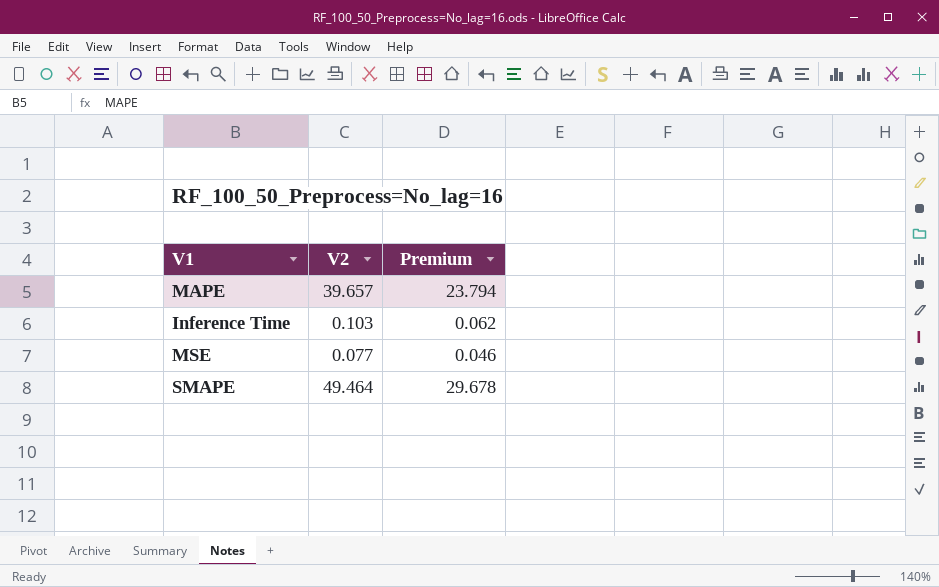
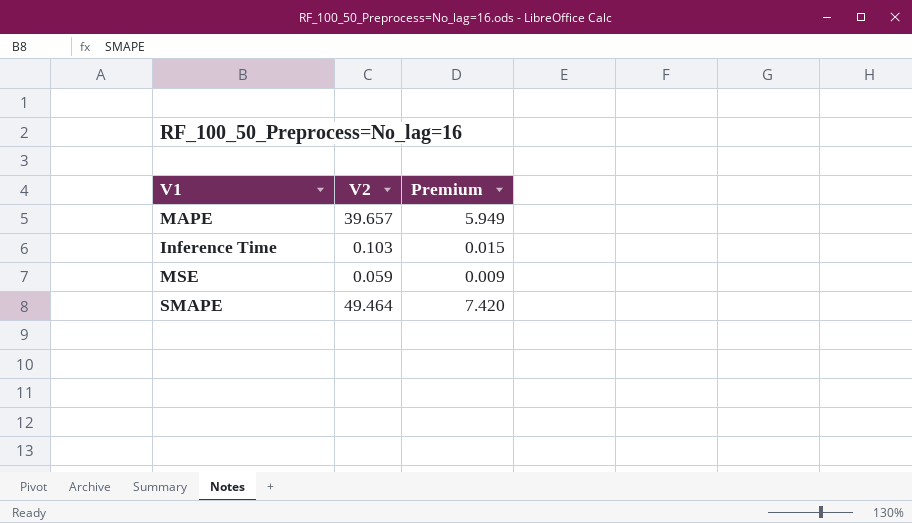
column Premium | formula: [V2] * 0.6 -> [V2] * 0.15
MSE | V2: 0.077 -> 0.059

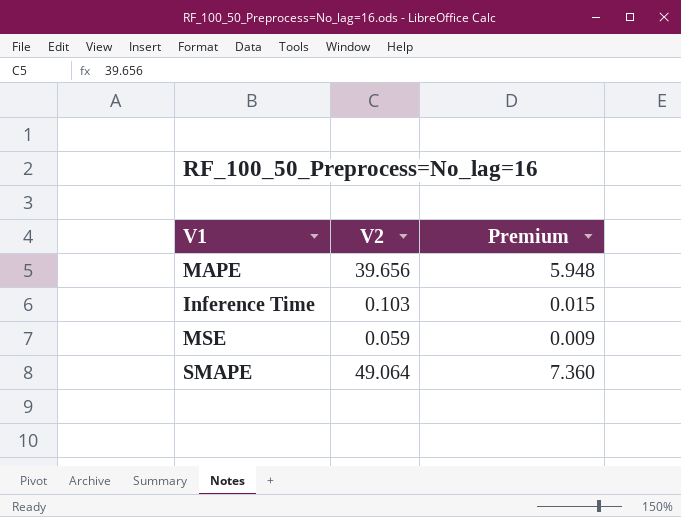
MAPE | V2: 39.657 -> 39.656
MAPE | Premium: 5.949 -> 5.948
SMAPE | V2: 49.464 -> 49.064
SMAPE | Premium: 7.420 -> 7.360

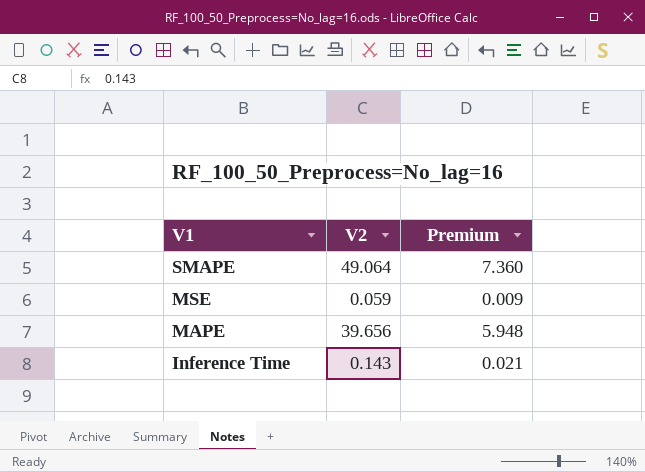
row order: none -> V1 descending
Inference Time | V2: 0.103 -> 0.143
Inference Time | Premium: 0.015 -> 0.021

